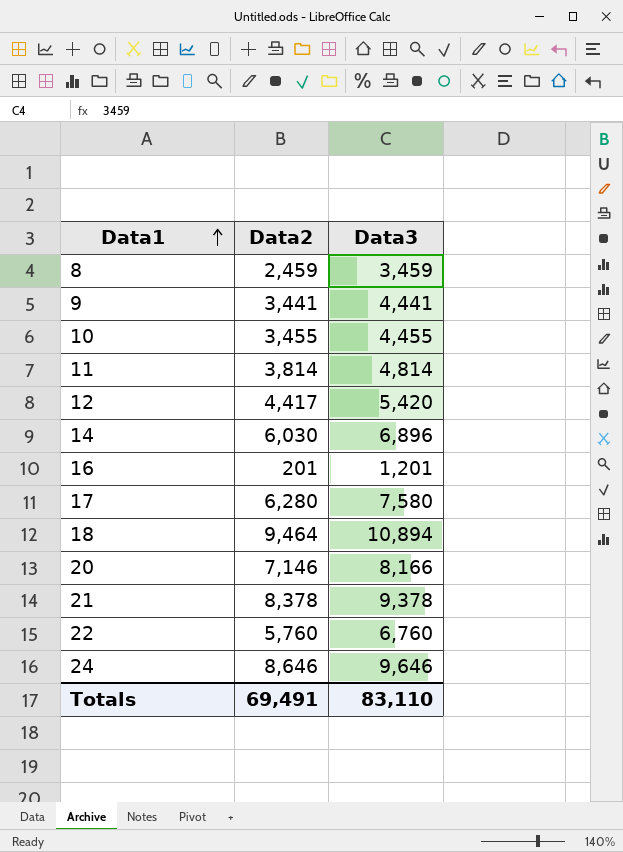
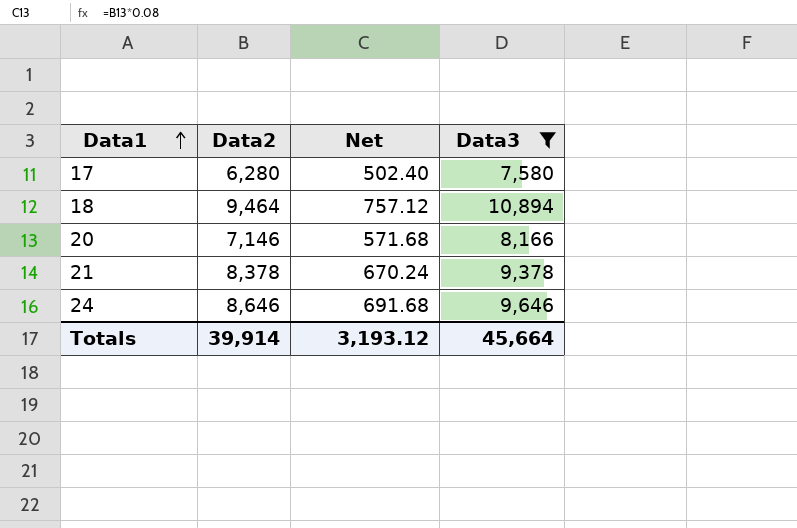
filter: none -> Data3 >= 7,580
column Net | formula: none -> [Data2] * 0.08
Totals | Data2: 69,491 -> 39,914
Totals | Data3: 83,110 -> 45,664

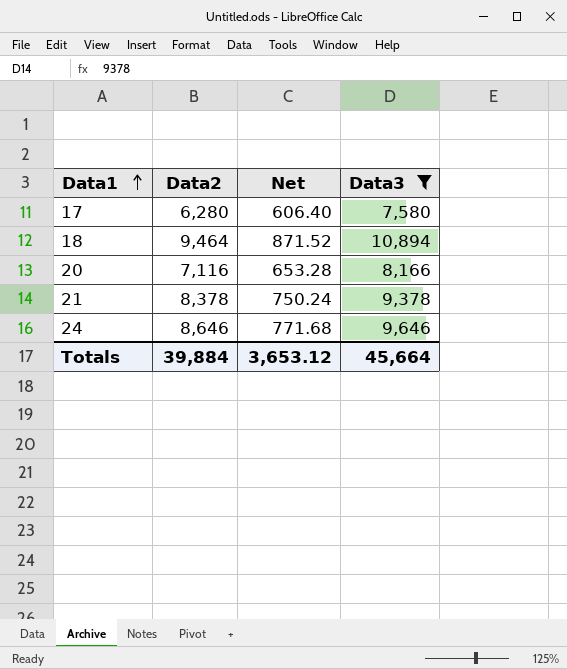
column Net | formula: [Data2] * 0.08 -> [Data3] * 0.08
20 | Data2: 7,146 -> 7,116
Totals | Data2: 39,914 -> 39,884
Totals | Net: 3,193.12 -> 3,653.12

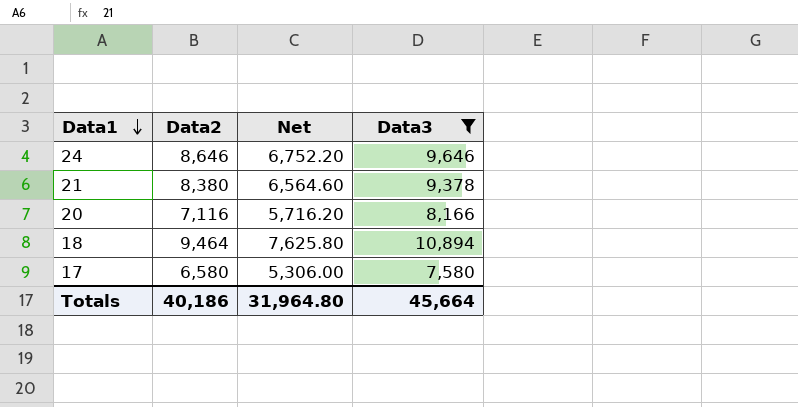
row order: Data1 ascending -> Data1 descending
column Net | formula: [Data3] * 0.08 -> [Data3] * 0.7
21 | Data2: 8,378 -> 8,380
17 | Data2: 6,280 -> 6,580
Totals | Data2: 39,884 -> 40,186
Totals | Net: 3,653.12 -> 31,964.80

